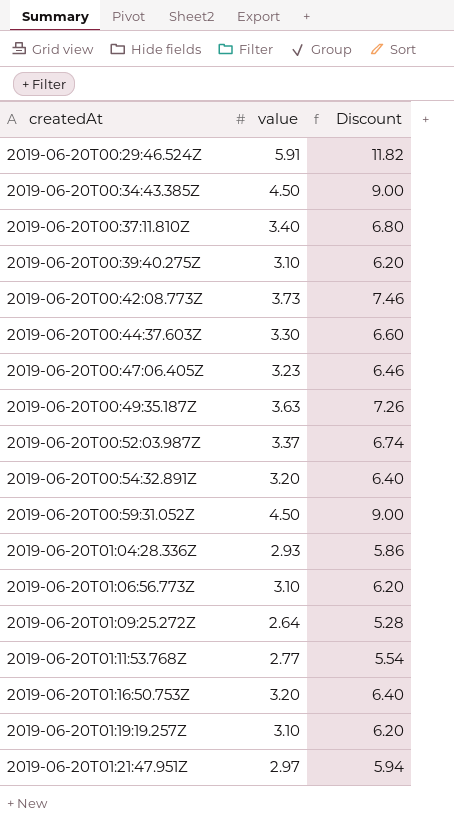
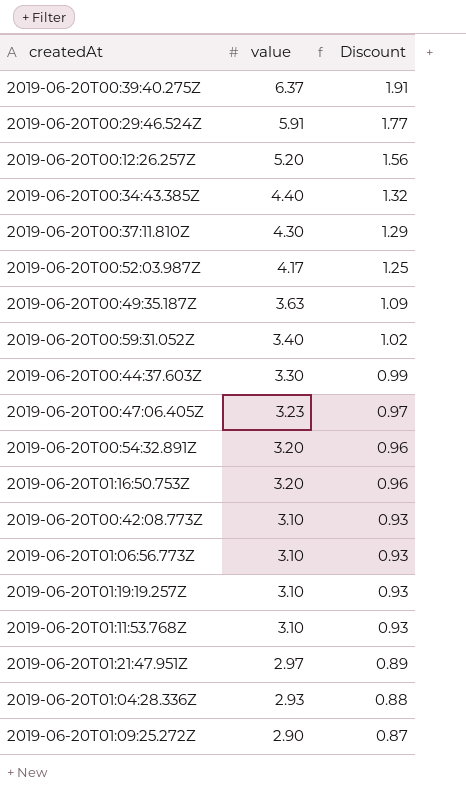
row order: createdAt ascending -> value descending
column Discount | formula: [value] * 2 -> [value] * 0.3
2019-06-20T00:39:40.275Z | value: 3.10 -> 6.37
row 2019-06-20T00:12:26.257Z: none -> 5.20 | 1.56
2019-06-20T00:34:43.385Z | value: 4.50 -> 4.40
2019-06-20T00:37:11.810Z | value: 3.40 -> 4.30
2019-06-20T00:52:03.987Z | value: 3.37 -> 4.17
2019-06-20T00:59:31.052Z | value: 4.50 -> 3.40
2019-06-20T00:42:08.773Z | value: 3.73 -> 3.10
2019-06-20T01:11:53.768Z | value: 2.77 -> 3.10
2019-06-20T01:09:25.272Z | value: 2.64 -> 2.90

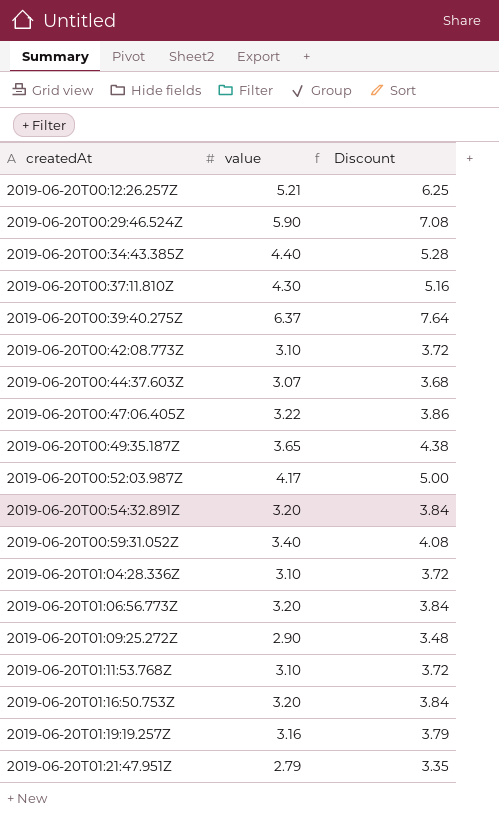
row order: value descending -> createdAt ascending
column Discount | formula: [value] * 0.3 -> [value] * 1.2
2019-06-20T00:12:26.257Z | value: 5.20 -> 5.21
2019-06-20T00:29:46.524Z | value: 5.91 -> 5.90
2019-06-20T00:44:37.603Z | value: 3.30 -> 3.07
2019-06-20T00:47:06.405Z | value: 3.23 -> 3.22
2019-06-20T00:49:35.187Z | value: 3.63 -> 3.65
2019-06-20T01:04:28.336Z | value: 2.93 -> 3.10
2019-06-20T01:06:56.773Z | value: 3.10 -> 3.20
2019-06-20T01:19:19.257Z | value: 3.10 -> 3.16
2019-06-20T01:21:47.951Z | value: 2.97 -> 2.79

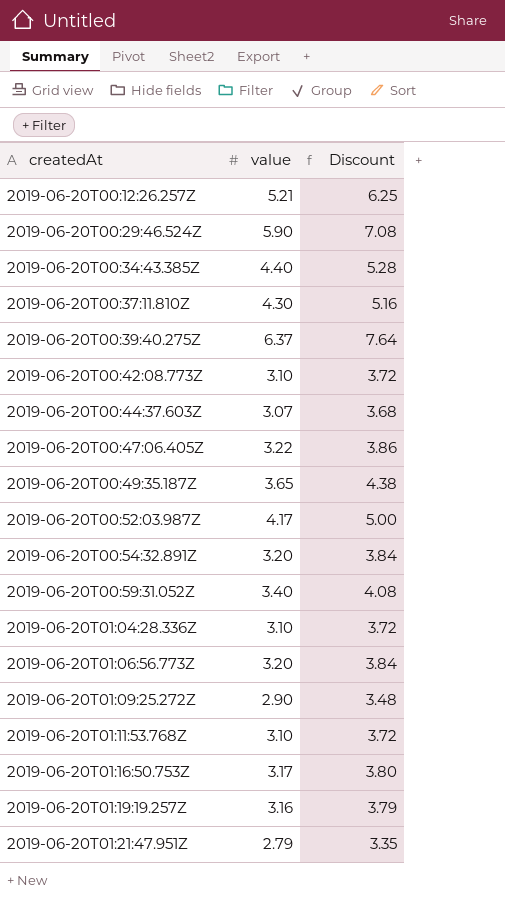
2019-06-20T01:16:50.753Z | value: 3.20 -> 3.17
2019-06-20T01:16:50.753Z | Discount: 3.84 -> 3.80

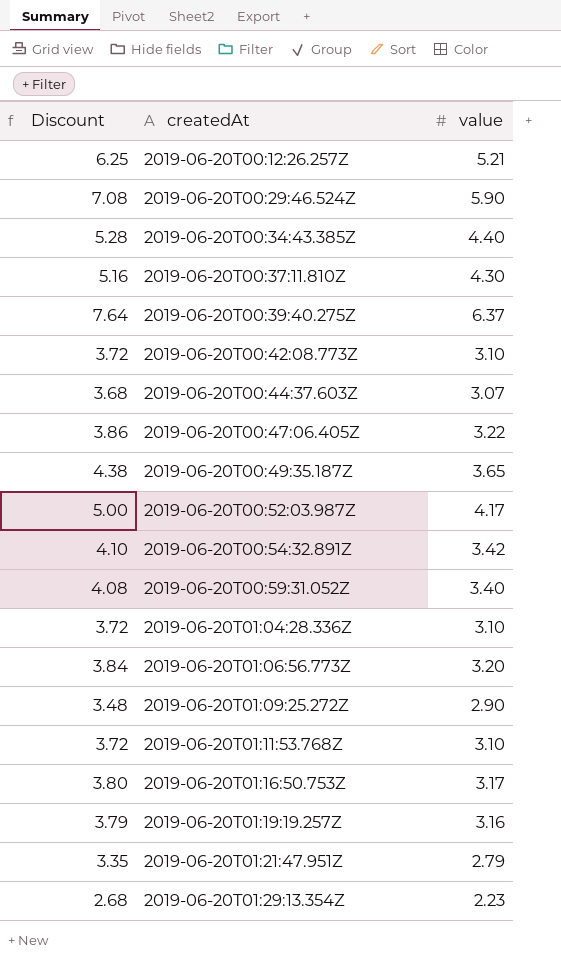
column Discount | position: 3 -> 1
2019-06-20T00:54:32.891Z | Discount: 3.84 -> 4.10
2019-06-20T00:54:32.891Z | value: 3.20 -> 3.42
row 2019-06-20T01:29:13.354Z: none -> 2.68 | 2.23

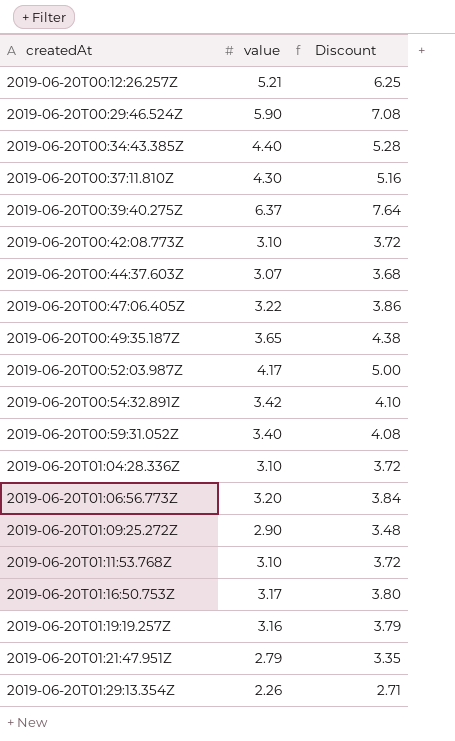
column Discount | position: 1 -> 3
2019-06-20T01:29:13.354Z | value: 2.23 -> 2.26
2019-06-20T01:29:13.354Z | Discount: 2.68 -> 2.71

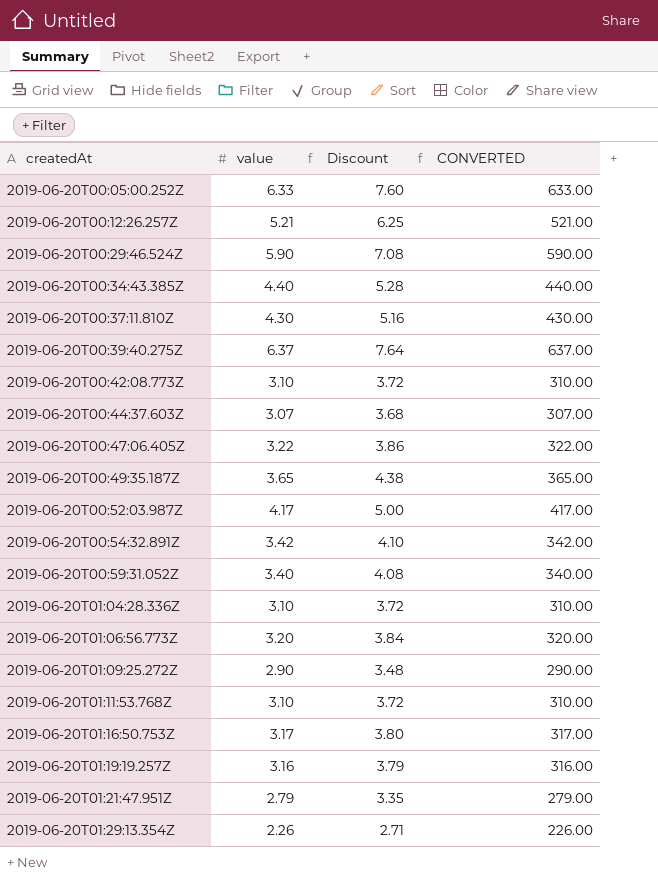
column CONVERTED | formula: none -> [value] * 100
row 2019-06-20T00:05:00.252Z: none -> 6.33 | 7.60 | 633.00

